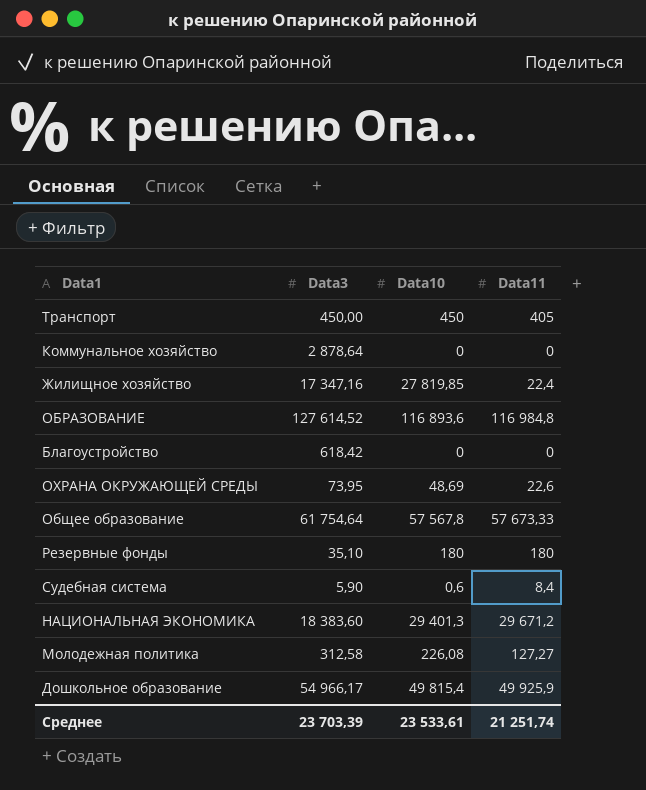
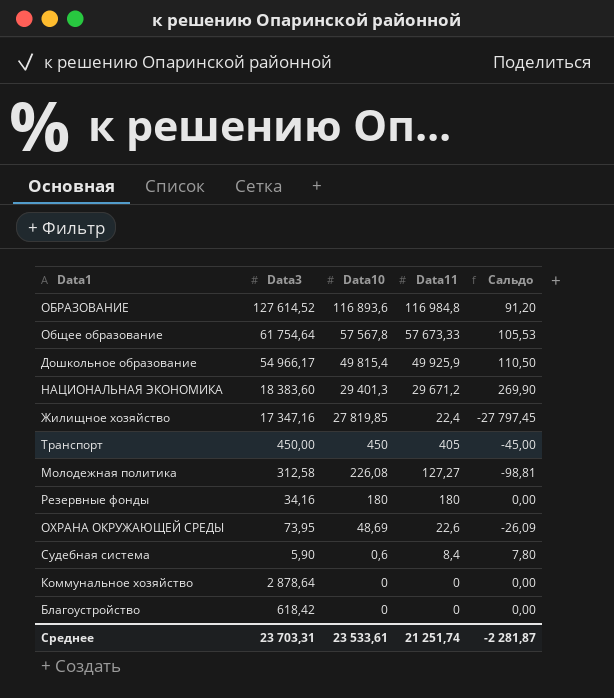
row order: none -> Data10 descending
column Сальдо | formula: none -> [Data11] - [Data10]
Резервные фонды | Data3: 35,10 -> 34,16
Среднее | Data3: 23 703,39 -> 23 703,31

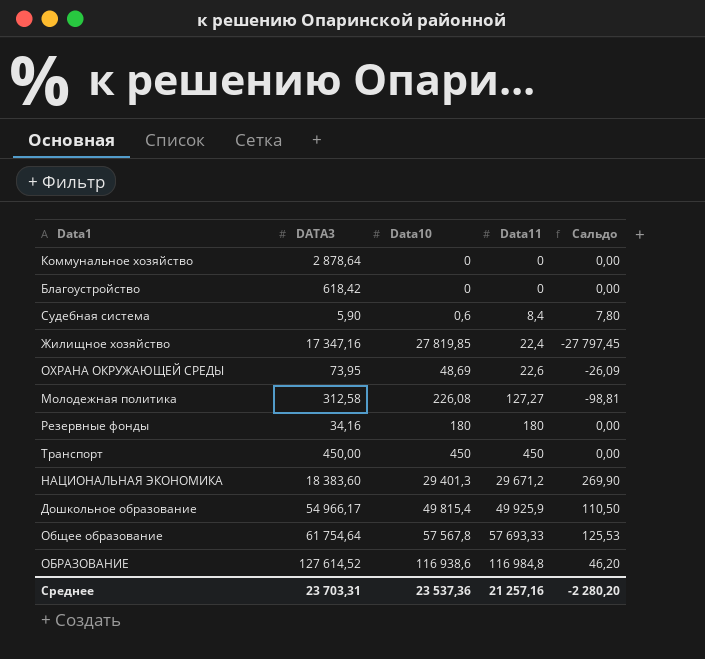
row order: Data10 descending -> Data11 ascending
column name: Data3 -> DATA3
Транспорт | Data11: 405 -> 450
Транспорт | Сальдо: -45,00 -> 0,00
Общее образование | Data11: 57 673,33 -> 57 693,33
Общее образование | Сальдо: 105,53 -> 125,53
ОБРАЗОВАНИЕ | Data10: 116 893,6 -> 116 938,6
ОБРАЗОВАНИЕ | Сальдо: 91,20 -> 46,20
Среднее | Data10: 23 533,61 -> 23 537,36
Среднее | Data11: 21 251,74 -> 21 257,16
Среднее | Сальдо: -2 281,87 -> -2 280,20

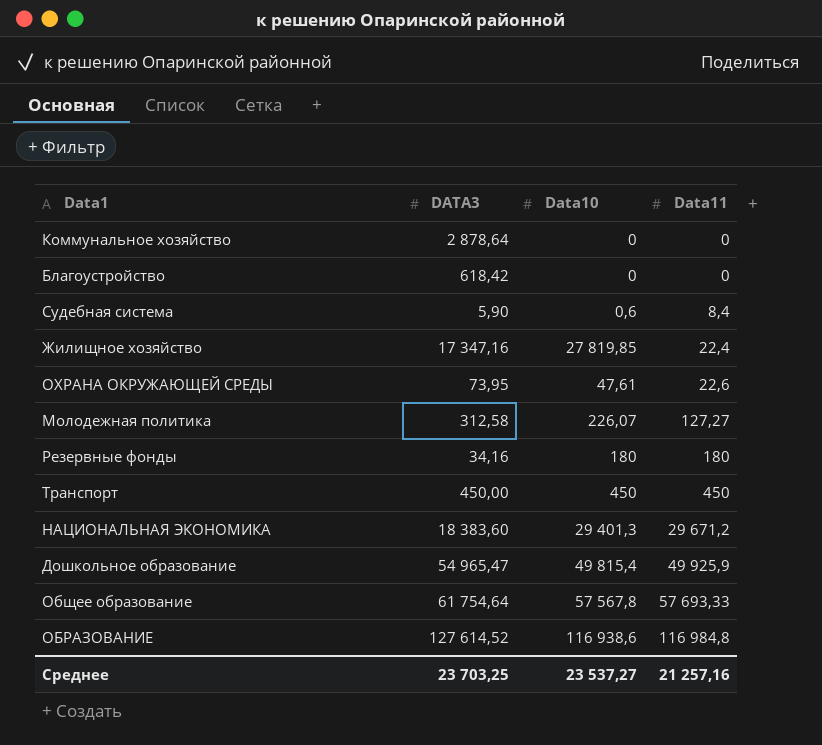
column Сальдо | formula: [Data11] - [Data10] -> none
ОХРАНА ОКРУЖАЮЩЕЙ СРЕДЫ | Data10: 48,69 -> 47,61
Молодежная политика | Data10: 226,08 -> 226,07
Дошкольное образование | DATA3: 54 966,17 -> 54 965,47
Среднее | DATA3: 23 703,31 -> 23 703,25
Среднее | Data10: 23 537,36 -> 23 537,27

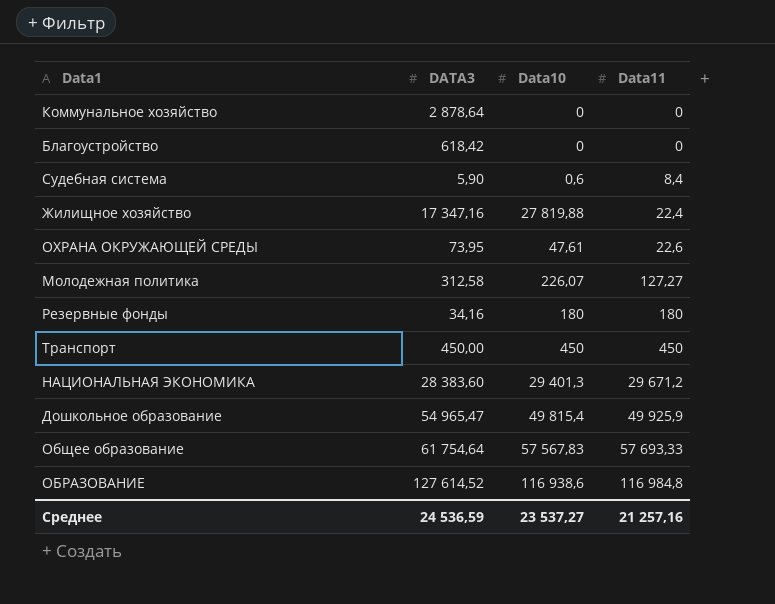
Жилищное хозяйство | Data10: 27 819,85 -> 27 819,88
НАЦИОНАЛЬНАЯ ЭКОНОМИКА | DATA3: 18 383,60 -> 28 383,60
Общее образование | Data10: 57 567,8 -> 57 567,83
Среднее | DATA3: 23 703,25 -> 24 536,59

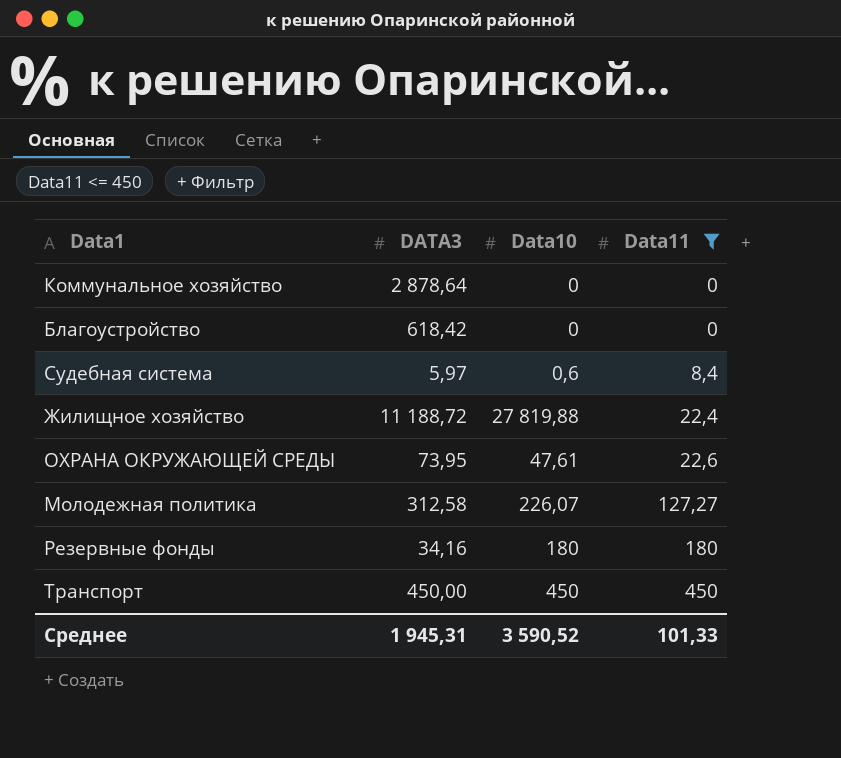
filter: none -> Data11 <= 450
Судебная система | DATA3: 5,90 -> 5,97
Жилищное хозяйство | DATA3: 17 347,16 -> 11 188,72
Среднее | DATA3: 24 536,59 -> 1 945,31
Среднее | Data10: 23 537,27 -> 3 590,52
Среднее | Data11: 21 257,16 -> 101,33

